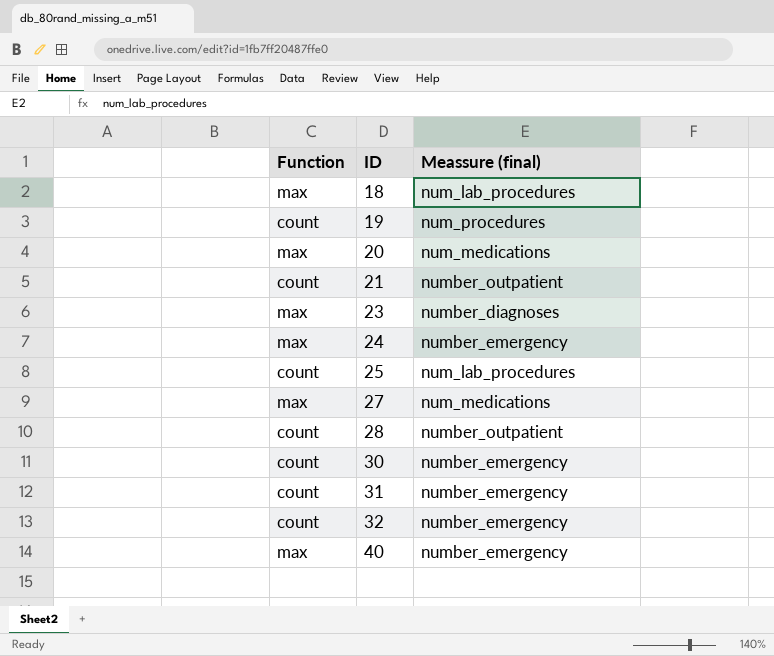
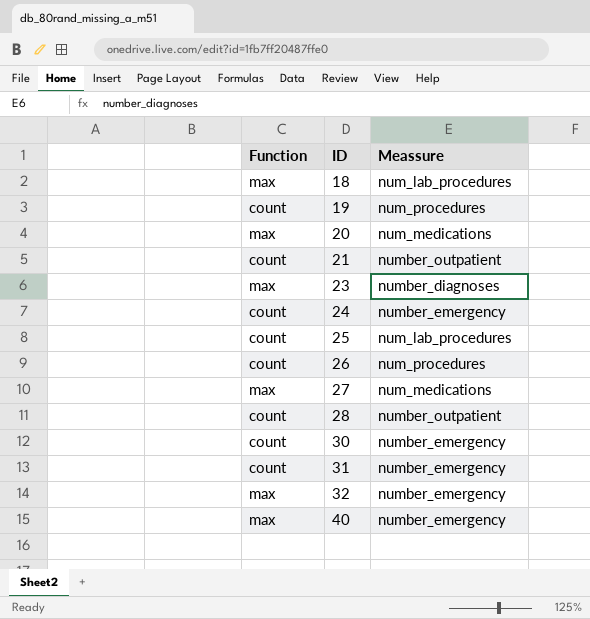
column name: Meassure (final) -> Meassure
24 | Function: max -> count
row 26: none -> count | num_procedures
32 | Function: count -> max

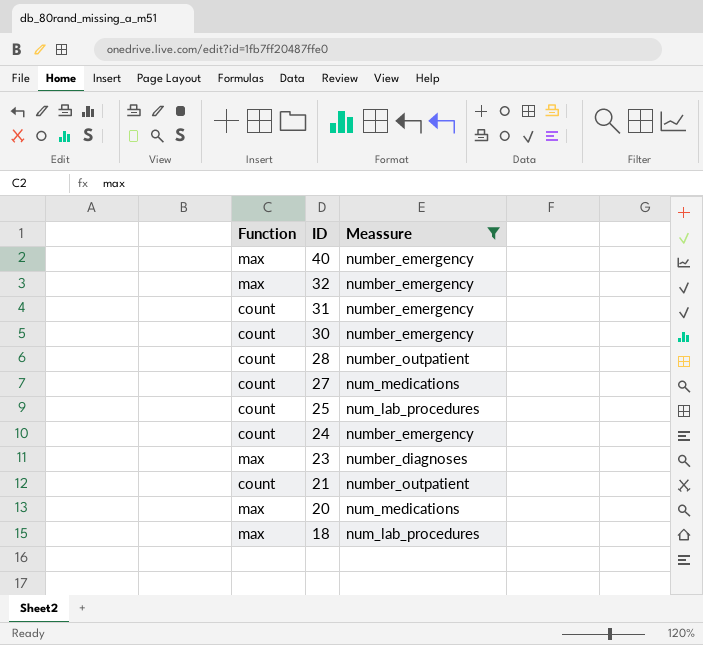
filter: none -> Meassure != num_procedures
row order: ID ascending -> ID descending
27 | Function: max -> count

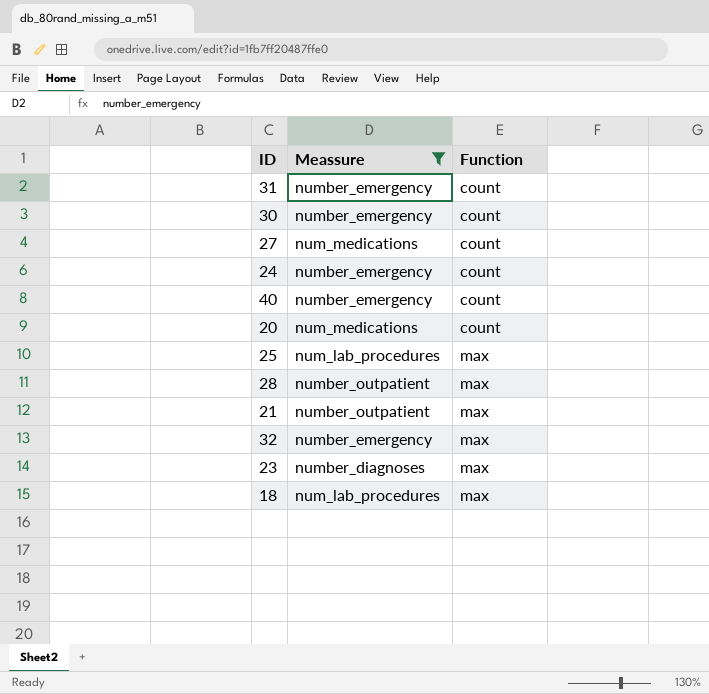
row order: ID descending -> Function ascending
column Function | position: 1 -> 3
40 | Function: max -> count
20 | Function: max -> count
25 | Function: count -> max
28 | Function: count -> max
21 | Function: count -> max

